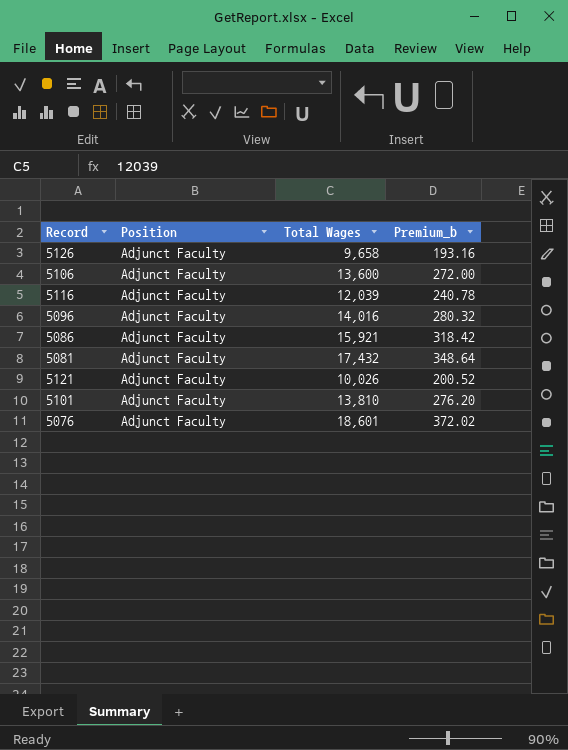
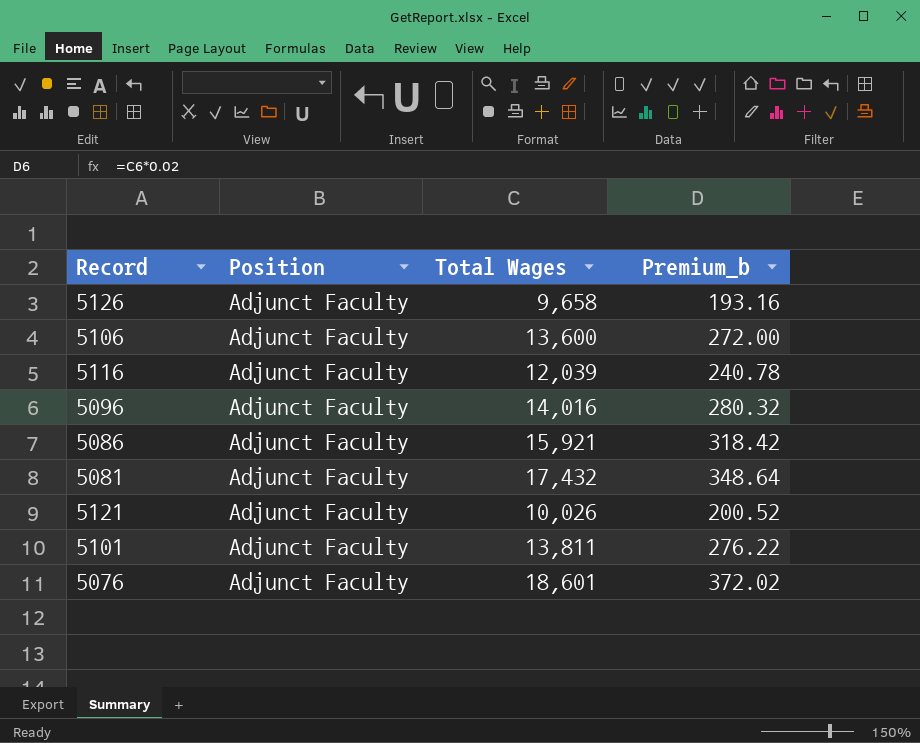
5101 | Total Wages: 13,810 -> 13,811
5101 | Premium_b: 276.20 -> 276.22

